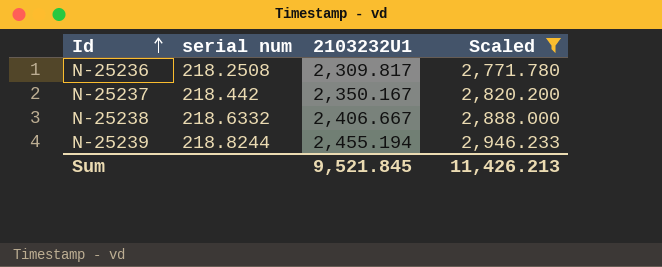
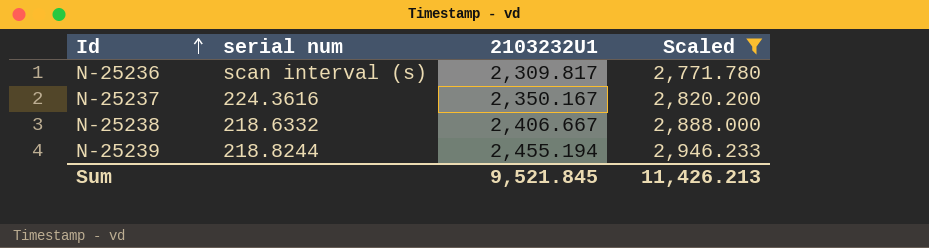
N-25236 | serial num: 218.2508 -> scan interval (s)
N-25237 | serial num: 218.442 -> 224.3616

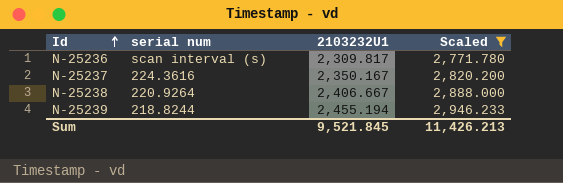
N-25238 | serial num: 218.6332 -> 220.9264

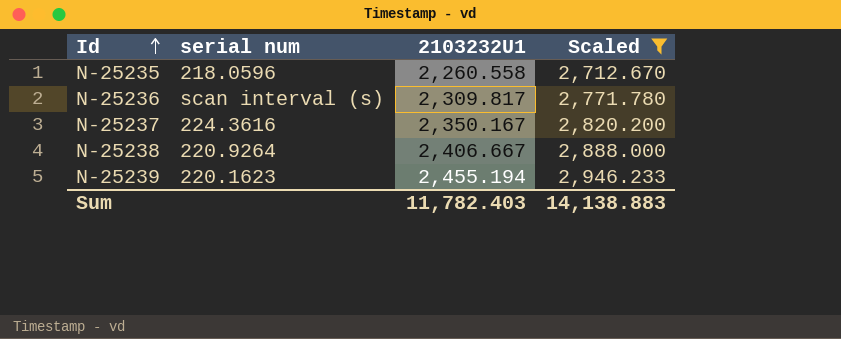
row N-25235: none -> 218.0596 | 2,260.558 | 2,712.670
N-25239 | serial num: 218.8244 -> 220.1623
Sum | 2103232U1: 9,521.845 -> 11,782.403
Sum | Scaled: 11,426.213 -> 14,138.883

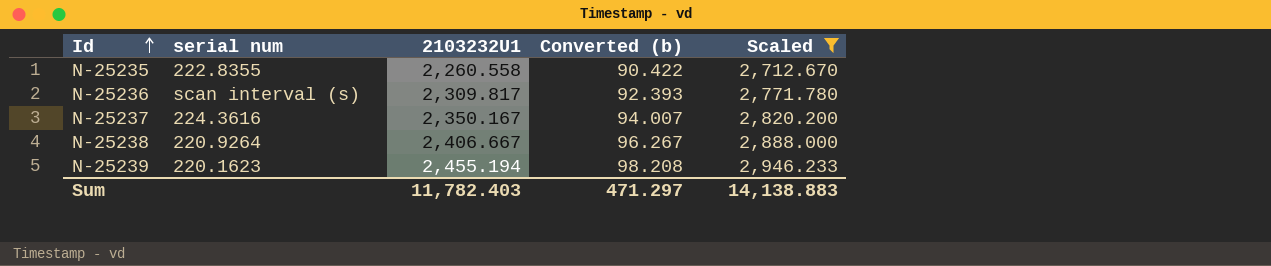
column Converted (b) | formula: none -> [2103232U1] * 0.04
N-25235 | serial num: 218.0596 -> 222.8355

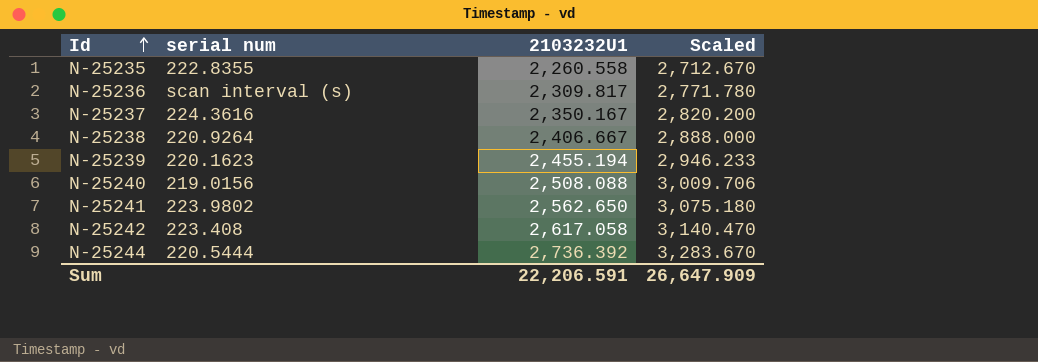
filter: Scaled <= 2,946.233 -> none
column Converted (b) | formula: [2103232U1] * 0.04 -> none
Sum | 2103232U1: 11,782.403 -> 22,206.591
Sum | Scaled: 14,138.883 -> 26,647.909

